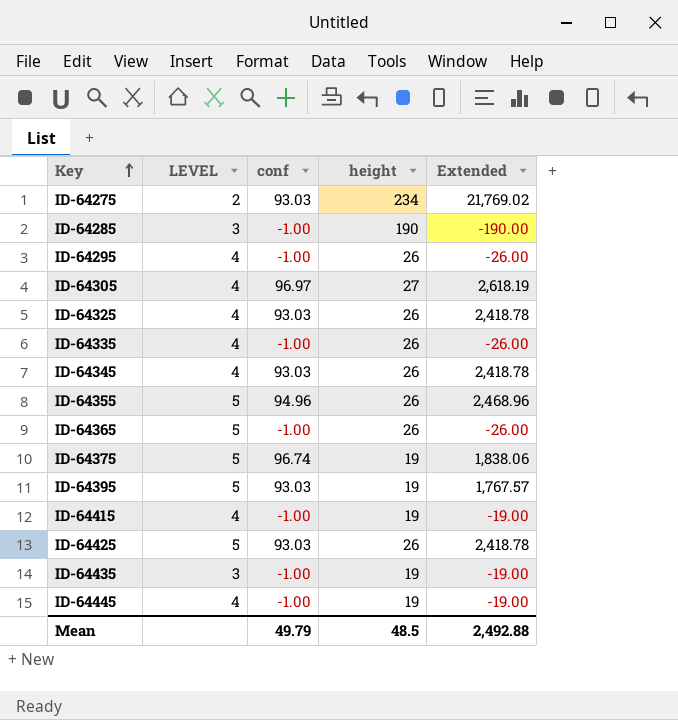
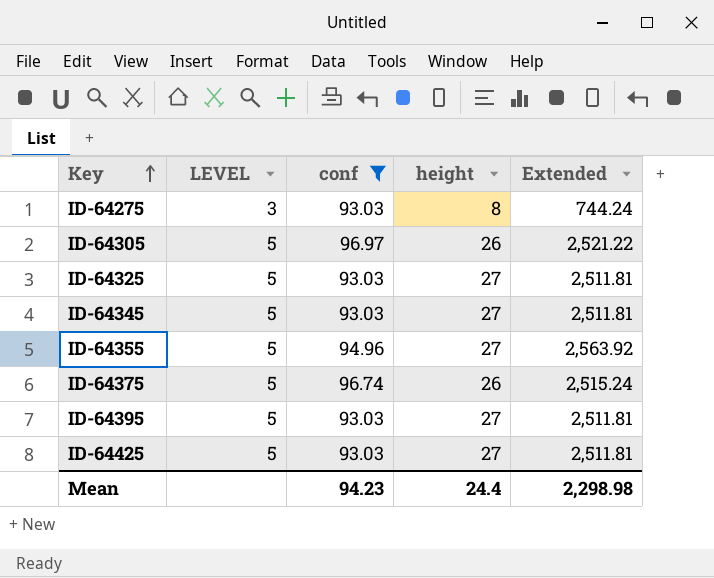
filter: none -> conf != -1.00
ID-64275 | LEVEL: 2 -> 3
ID-64275 | height: 234 -> 8
ID-64275 | Extended: 21,769.02 -> 744.24
ID-64305 | LEVEL: 4 -> 5
ID-64305 | height: 27 -> 26
ID-64305 | Extended: 2,618.19 -> 2,521.22
ID-64325 | LEVEL: 4 -> 5
ID-64325 | height: 26 -> 27
ID-64325 | Extended: 2,418.78 -> 2,511.81
ID-64345 | LEVEL: 4 -> 5
ID-64345 | height: 26 -> 27
ID-64345 | Extended: 2,418.78 -> 2,511.81
ID-64355 | height: 26 -> 27
ID-64355 | Extended: 2,468.96 -> 2,563.92
ID-64375 | height: 19 -> 26
ID-64375 | Extended: 1,838.06 -> 2,515.24
ID-64395 | height: 19 -> 27
ID-64395 | Extended: 1,767.57 -> 2,511.81
ID-64425 | height: 26 -> 27
ID-64425 | Extended: 2,418.78 -> 2,511.81
Mean | conf: 49.79 -> 94.23
Mean | height: 48.5 -> 24.4
Mean | Extended: 2,492.88 -> 2,298.98

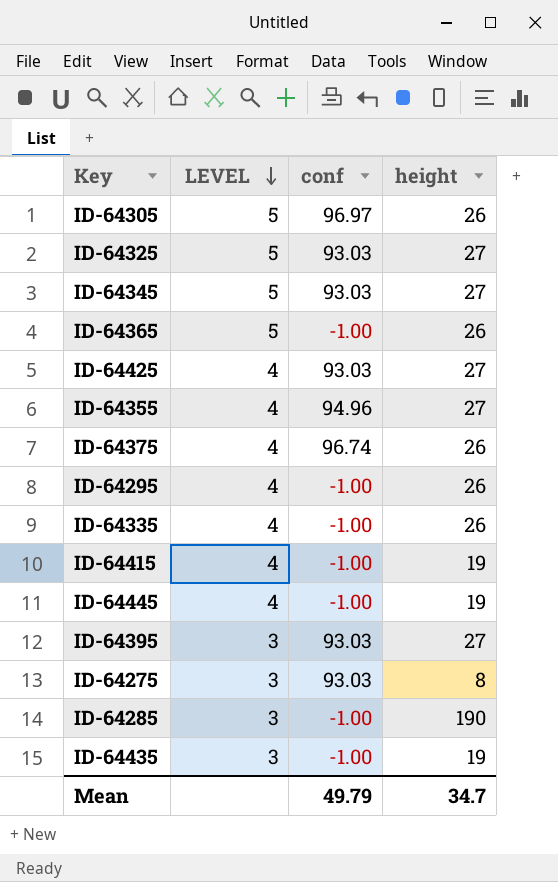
filter: conf != -1.00 -> none
row order: Key ascending -> LEVEL descending
column Extended | formula: [conf] * [height] -> none
ID-64425 | LEVEL: 5 -> 4
ID-64355 | LEVEL: 5 -> 4
ID-64375 | LEVEL: 5 -> 4
ID-64395 | LEVEL: 5 -> 3
Mean | conf: 94.23 -> 49.79
Mean | height: 24.4 -> 34.7

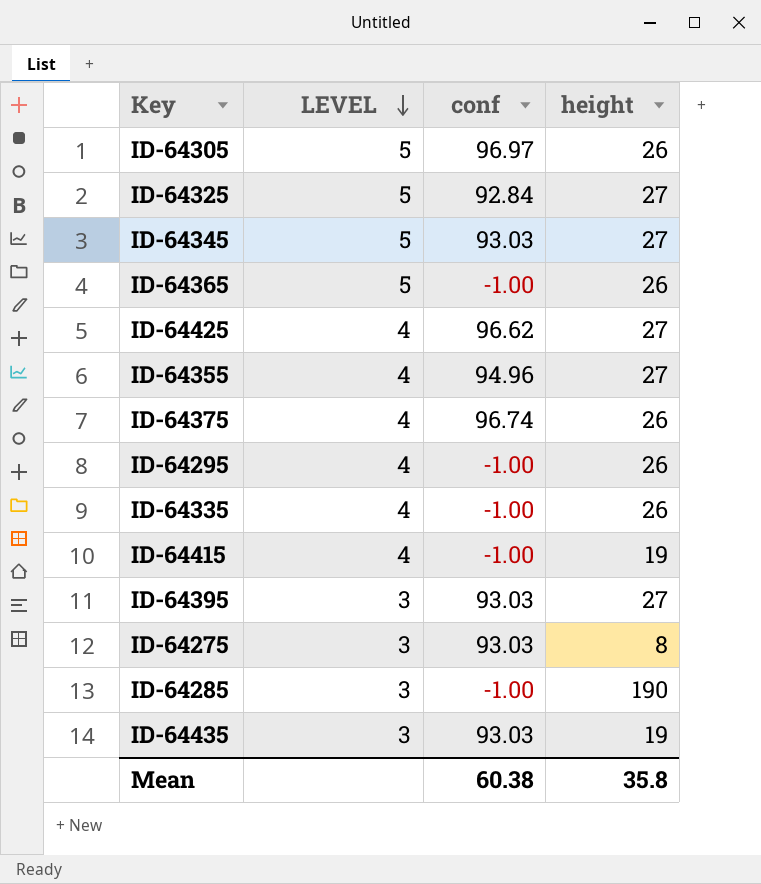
row ID-64445: 4 | -1.00 | 19 -> none
ID-64325 | conf: 93.03 -> 92.84
ID-64425 | conf: 93.03 -> 96.62
ID-64435 | conf: -1.00 -> 93.03
Mean | conf: 49.79 -> 60.38
Mean | height: 34.7 -> 35.8

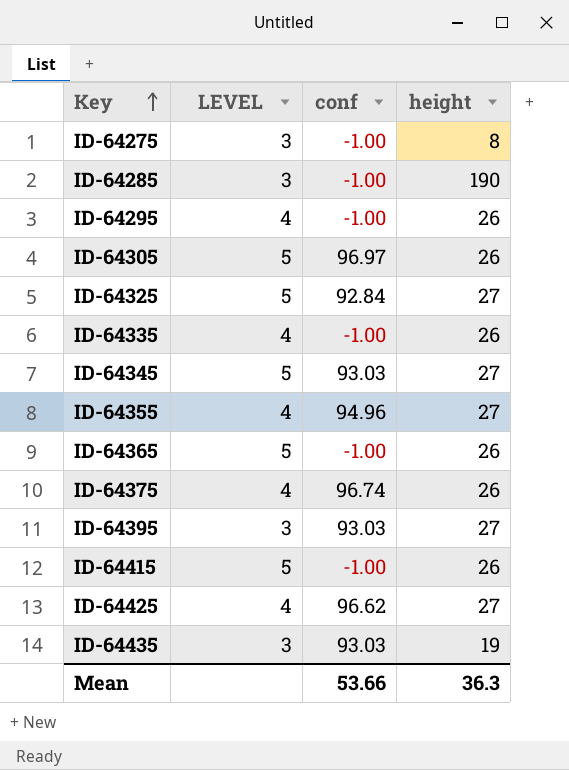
row order: LEVEL descending -> Key ascending
ID-64275 | conf: 93.03 -> -1.00
ID-64415 | LEVEL: 4 -> 5
ID-64415 | height: 19 -> 26
Mean | conf: 60.38 -> 53.66
Mean | height: 35.8 -> 36.3

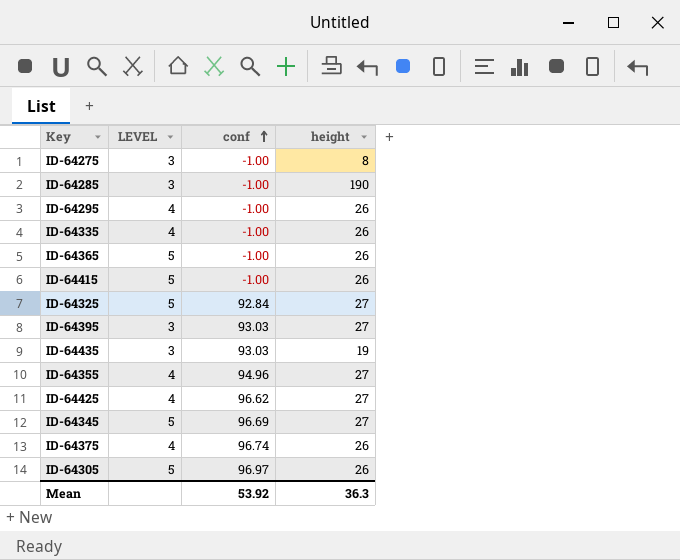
row order: Key ascending -> conf ascending
ID-64345 | conf: 93.03 -> 96.69
Mean | conf: 53.66 -> 53.92

